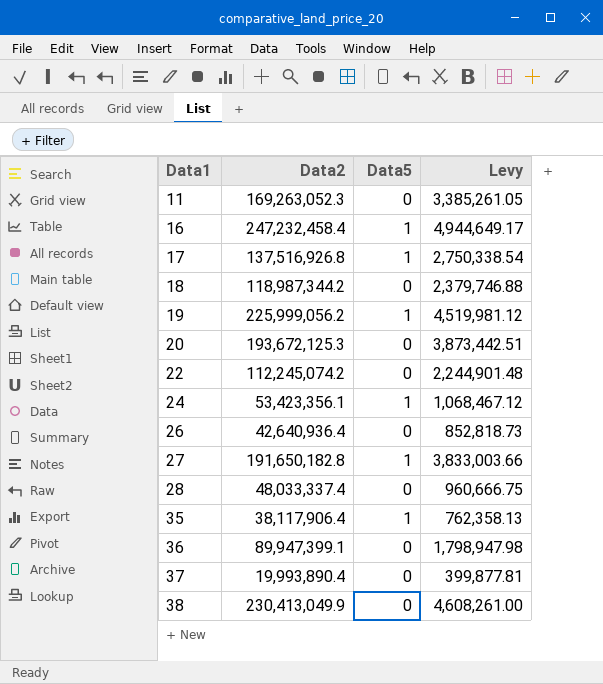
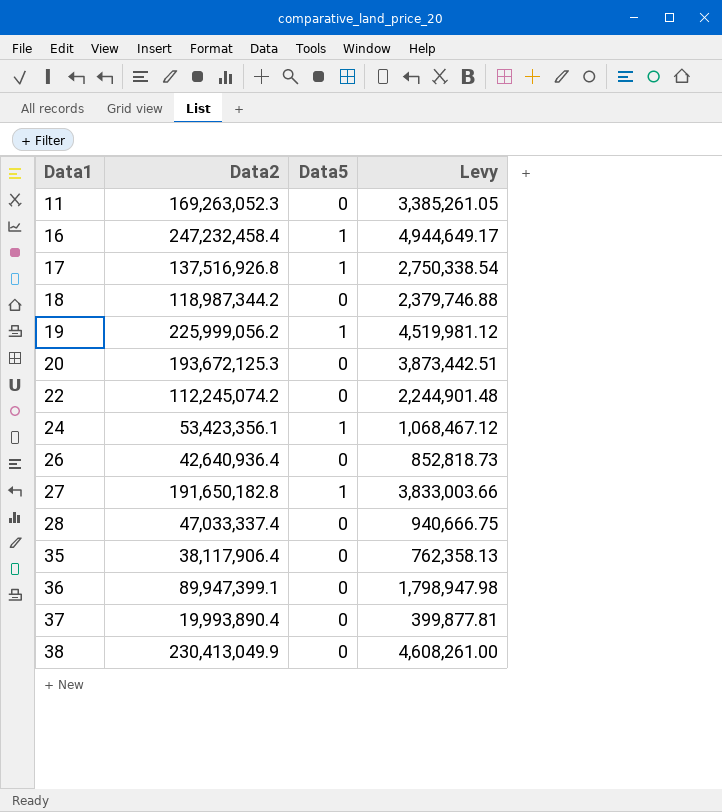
28 | Data2: 48,033,337.4 -> 47,033,337.4
28 | Levy: 960,666.75 -> 940,666.75
35 | Data5: 1 -> 0

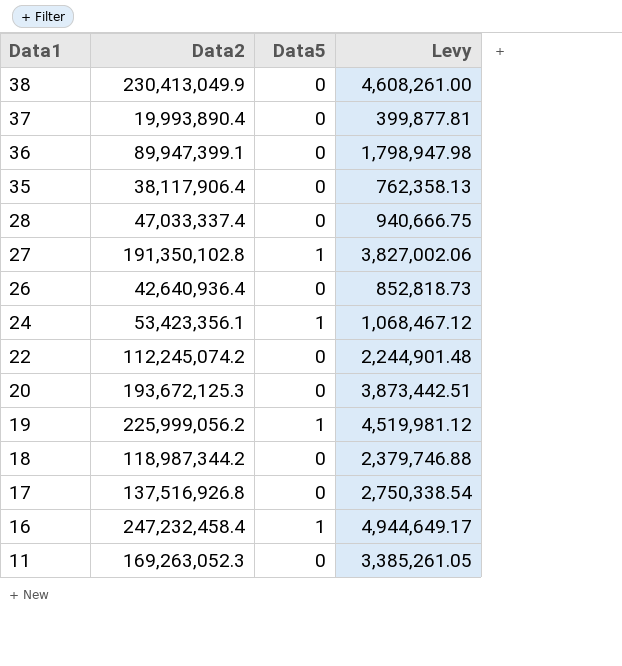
row order: Data1 ascending -> Data1 descending
27 | Data2: 191,650,182.8 -> 191,350,102.8
27 | Levy: 3,833,003.66 -> 3,827,002.06
17 | Data5: 1 -> 0

